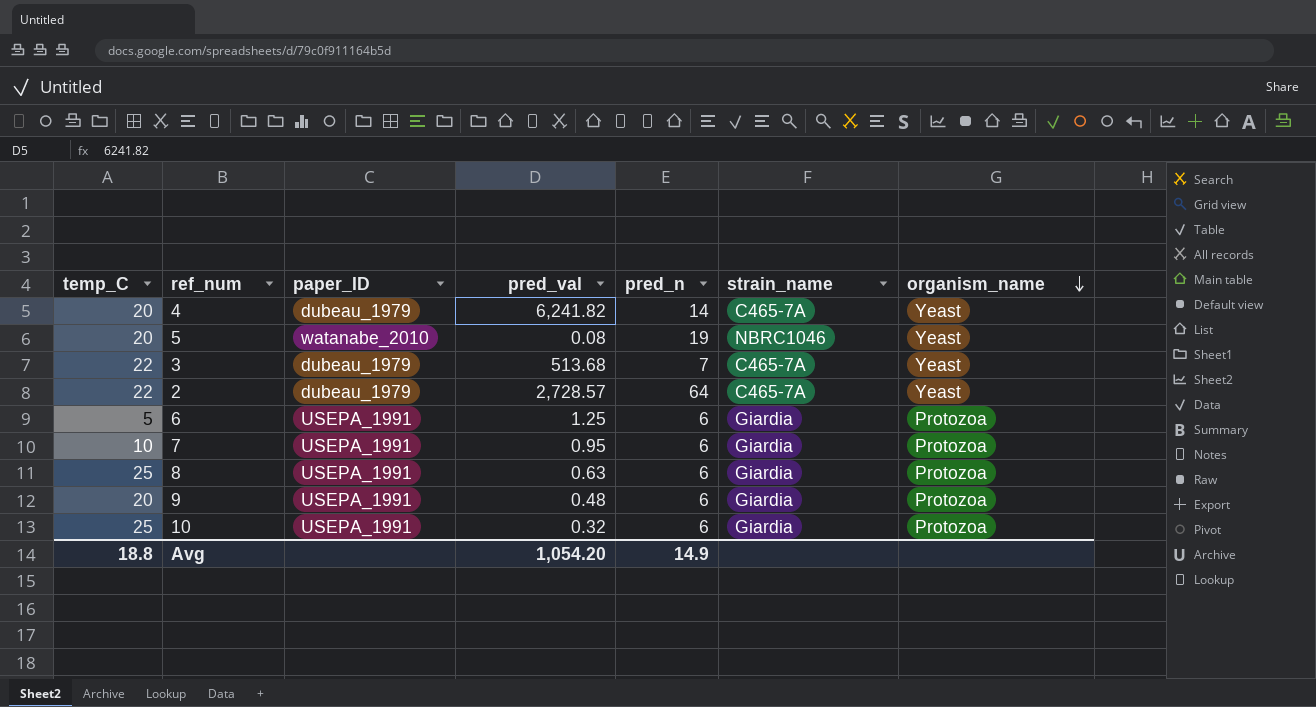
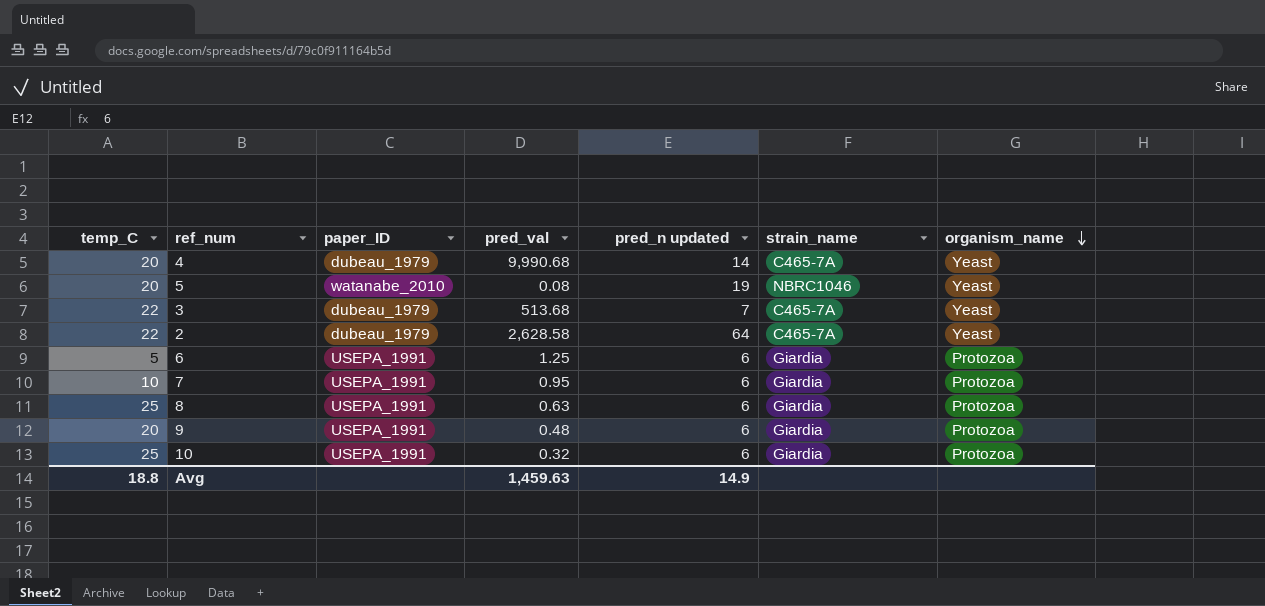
column name: pred_n -> pred_n updated
4 | pred_val: 6,241.82 -> 9,990.68
2 | pred_val: 2,728.57 -> 2,628.58
Avg | pred_val: 1,054.20 -> 1,459.63

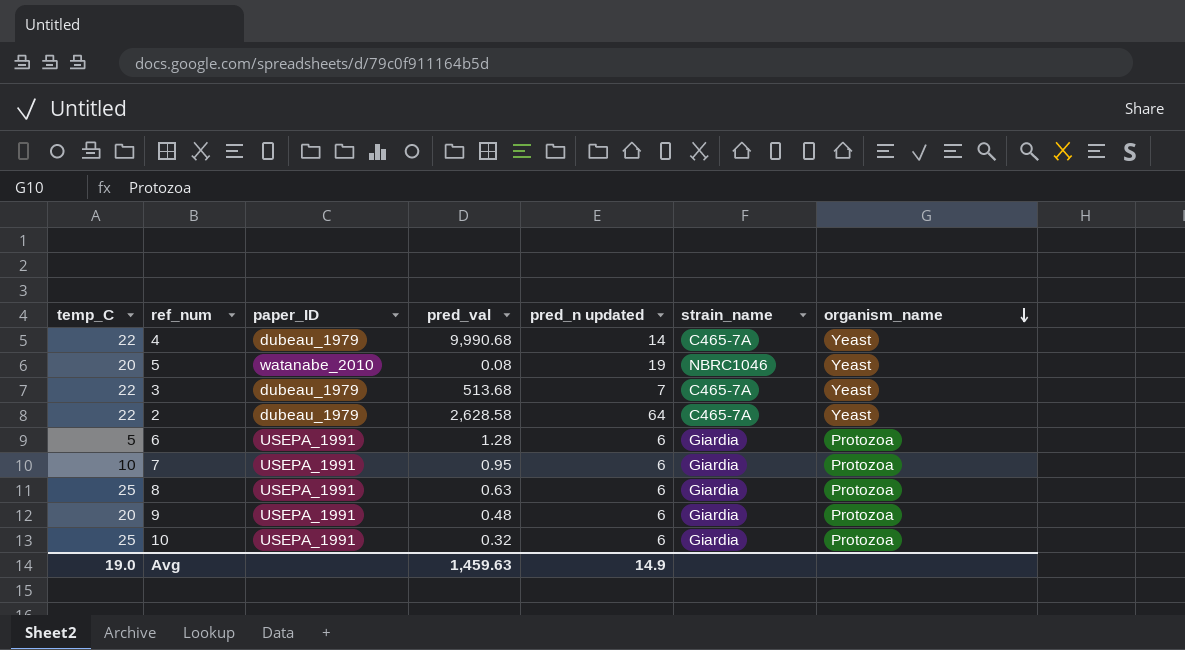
4 | temp_C: 20 -> 22
6 | pred_val: 1.25 -> 1.28
Avg | temp_C: 18.8 -> 19.0

